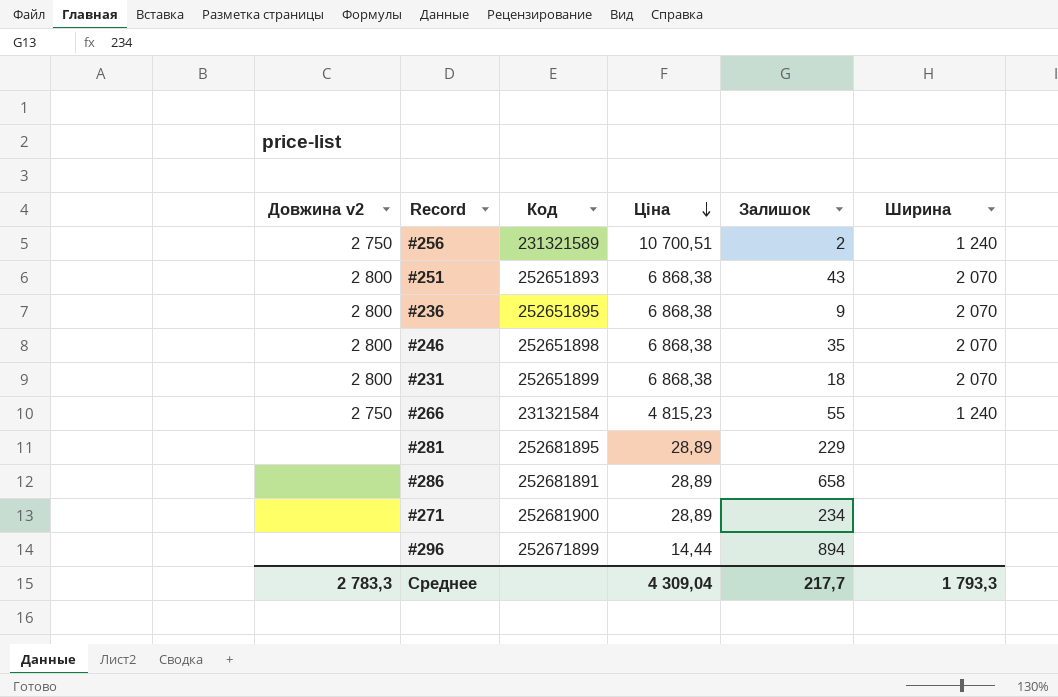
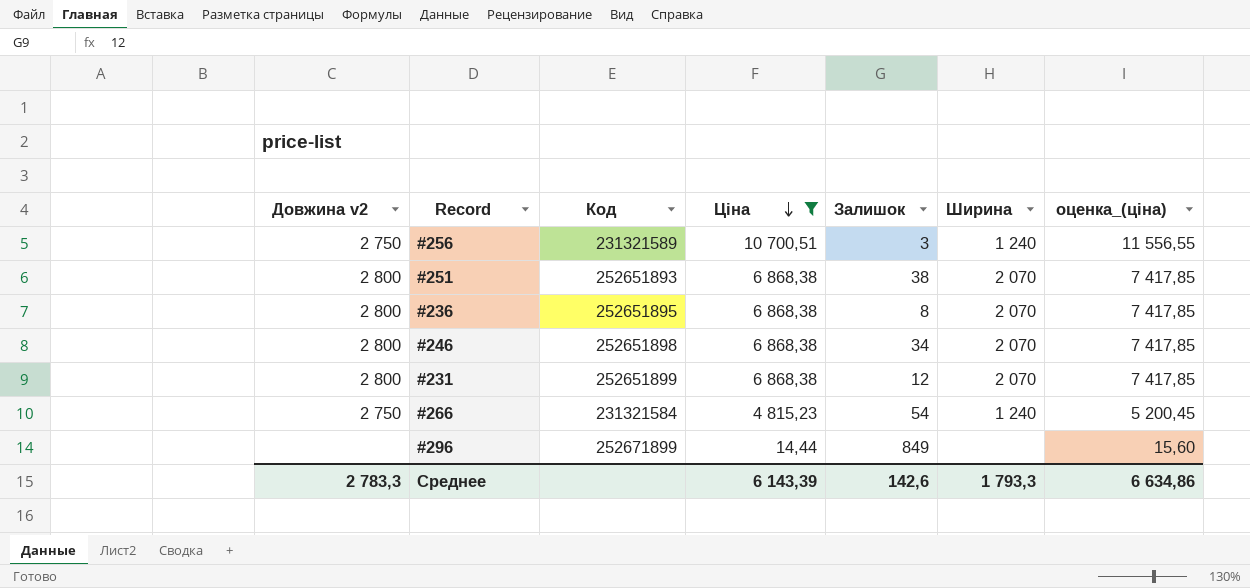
filter: none -> Ціна != 28,89
column оценка_(ціна) | formula: none -> [Ціна] * 1,08
#256 | Залишок: 2 -> 3
#251 | Залишок: 43 -> 38
#236 | Залишок: 9 -> 8
#246 | Залишок: 35 -> 34
#231 | Залишок: 18 -> 12
#266 | Залишок: 55 -> 54
#296 | Залишок: 894 -> 849
Среднее | Ціна: 4 309,04 -> 6 143,39
Среднее | Залишок: 217,7 -> 142,6

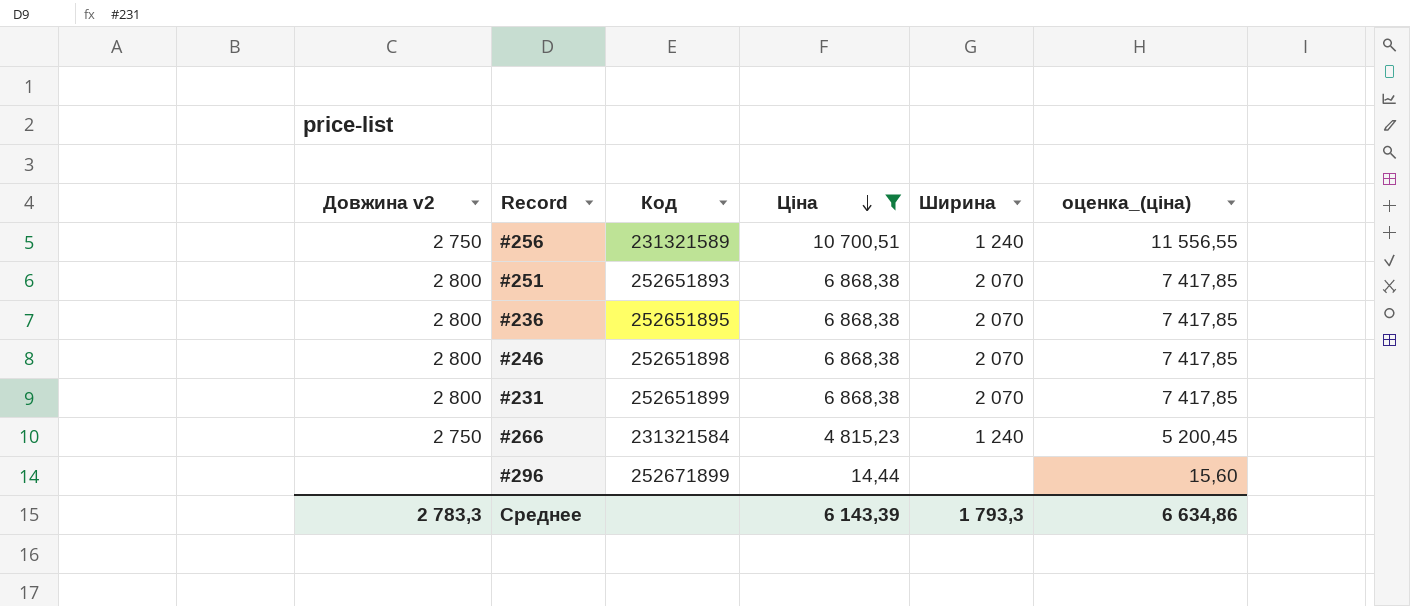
column Залишок | position: 5 -> none

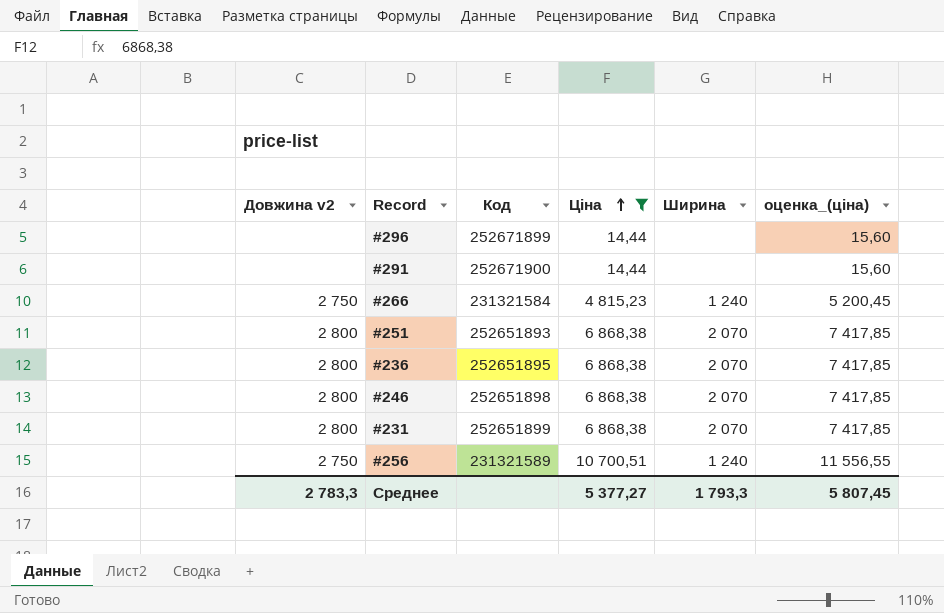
row order: Ціна descending -> Ціна ascending
row #291: none -> none | 252671900 | 14,44 | none | 15,60
Среднее | Ціна: 6 143,39 -> 5 377,27
Среднее | оценка_(ціна): 6 634,86 -> 5 807,45

